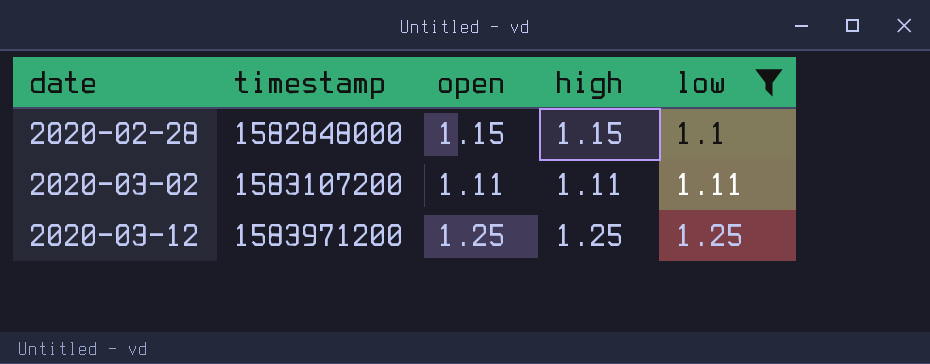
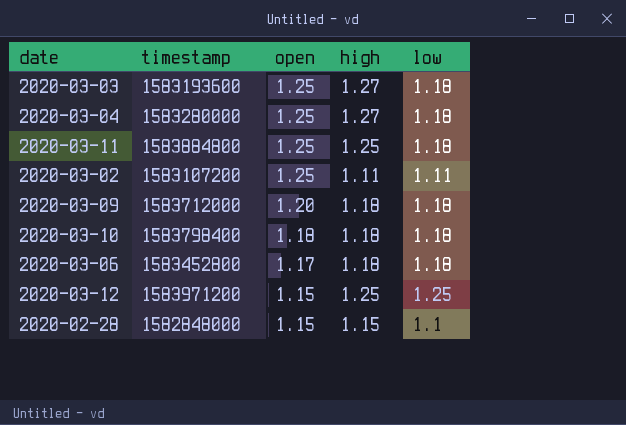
filter: low != 1.18 -> none
row order: date ascending -> open descending
2020-03-02 | open: 1.11 -> 1.25
2020-03-12 | open: 1.25 -> 1.15

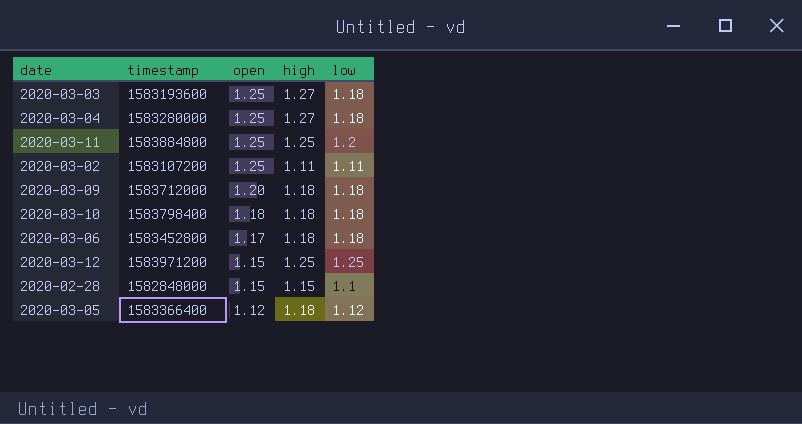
2020-03-11 | low: 1.18 -> 1.2
row 2020-03-05: none -> 1583366400 | 1.12 | 1.18 | 1.12

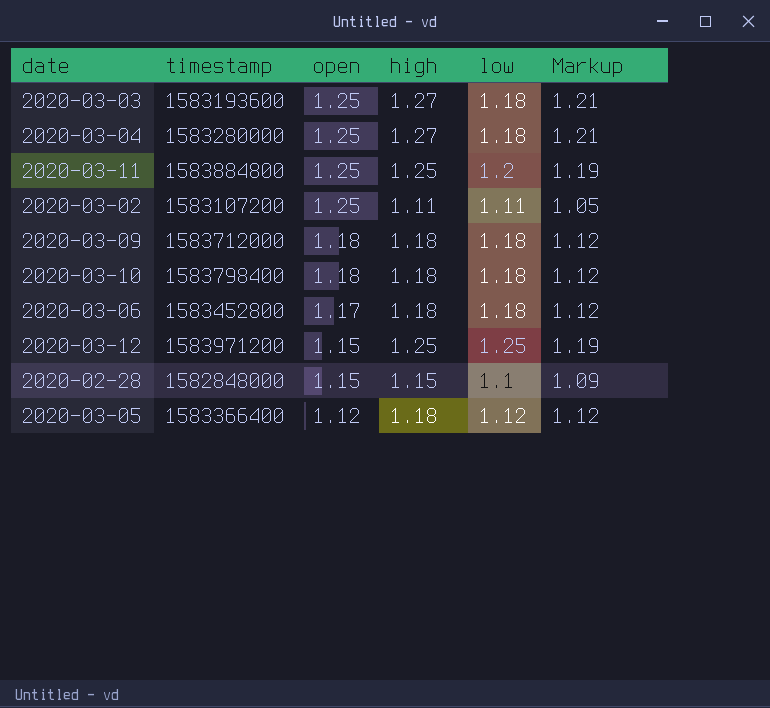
column Markup | formula: none -> [high] * 0.95
2020-03-09 | open: 1.20 -> 1.18

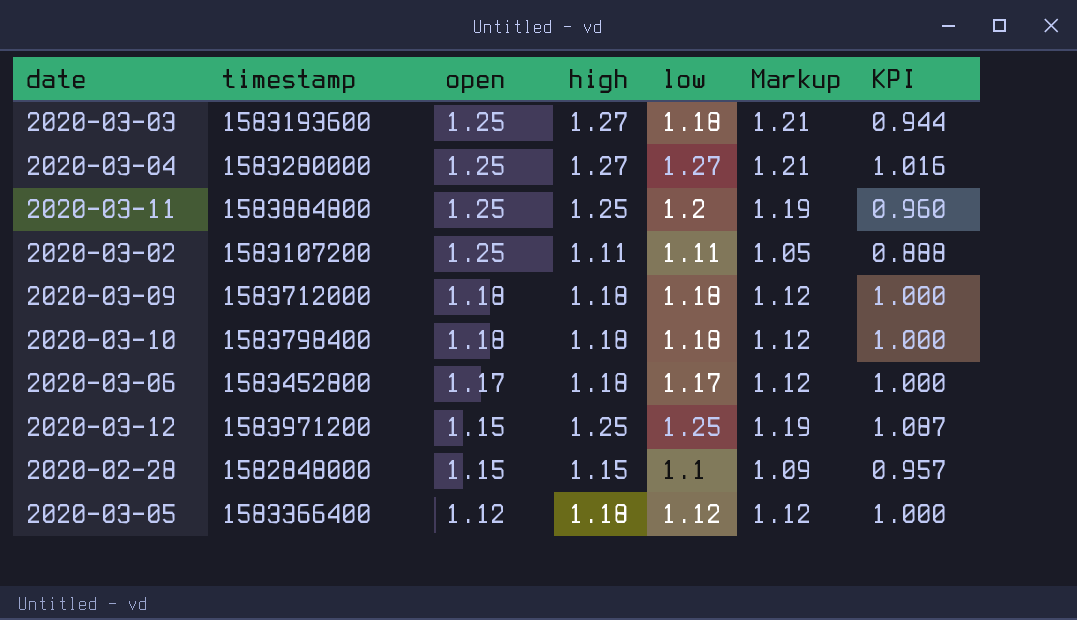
column KPI | formula: none -> [low] / [open]
2020-03-04 | low: 1.18 -> 1.27
2020-03-06 | low: 1.18 -> 1.17

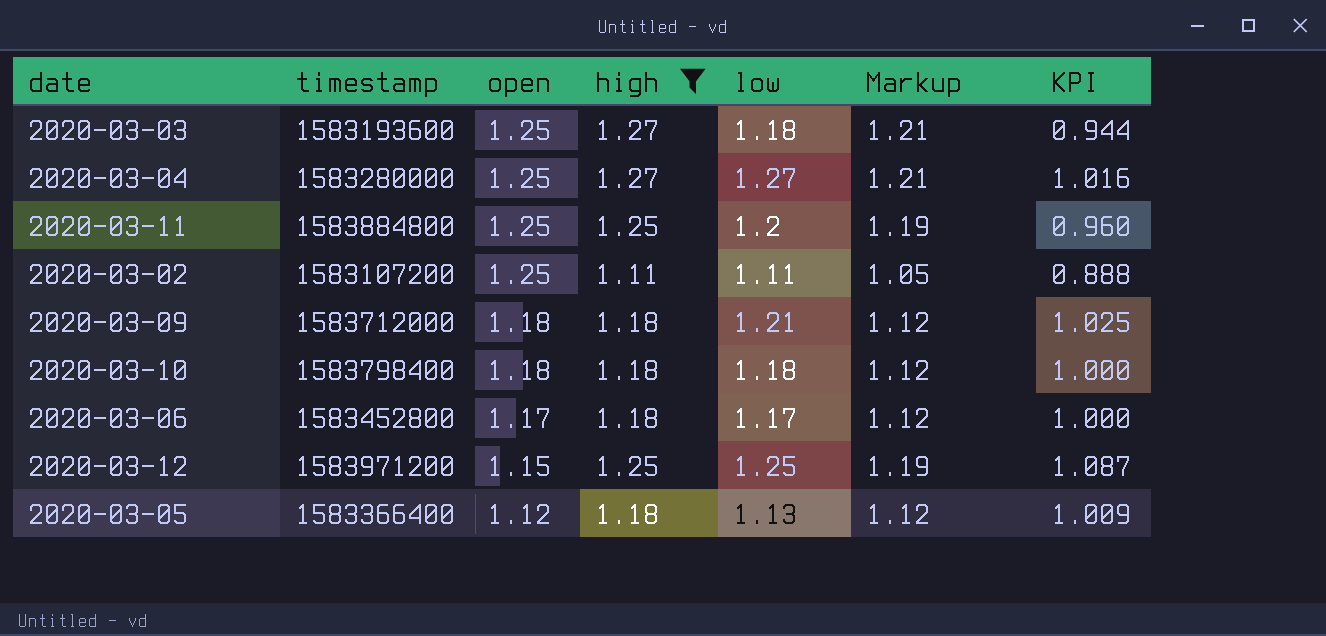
filter: none -> high != 1.15
2020-03-09 | low: 1.18 -> 1.21
2020-03-09 | KPI: 1.000 -> 1.025
2020-03-05 | low: 1.12 -> 1.13
2020-03-05 | KPI: 1.000 -> 1.009

